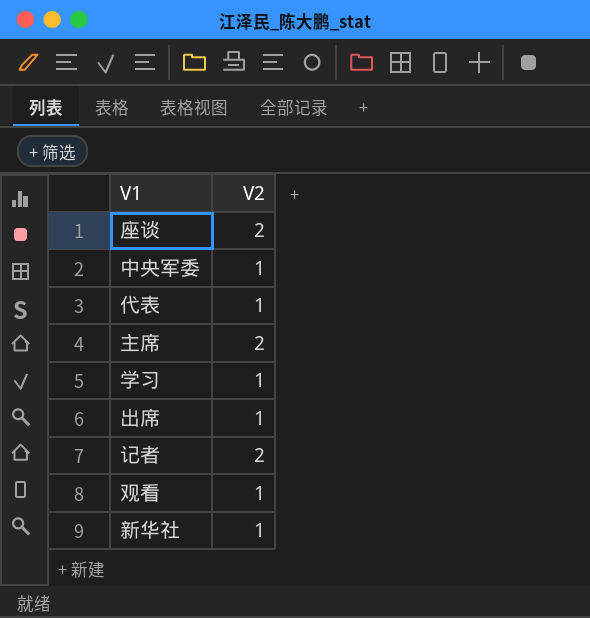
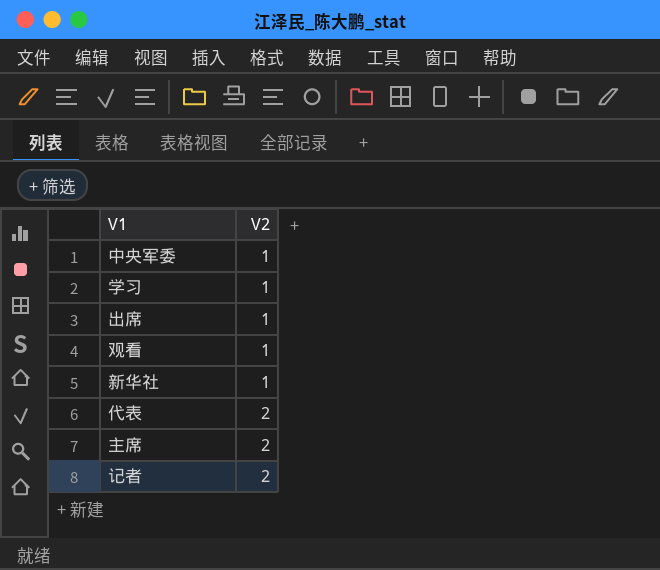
row order: none -> V2 ascending
row 座谈: 2 -> none
代表 | V2: 1 -> 2

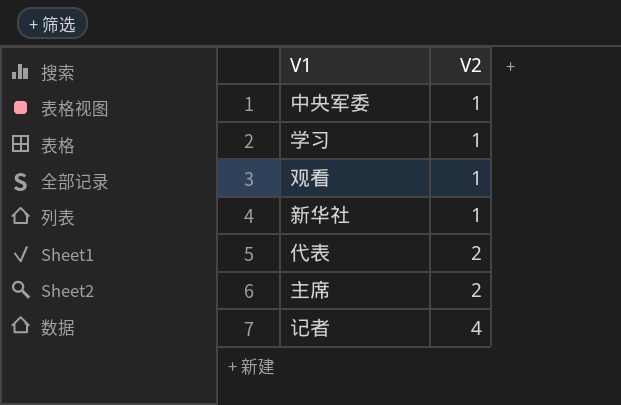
row 出席: 1 -> none
记者 | V2: 2 -> 4

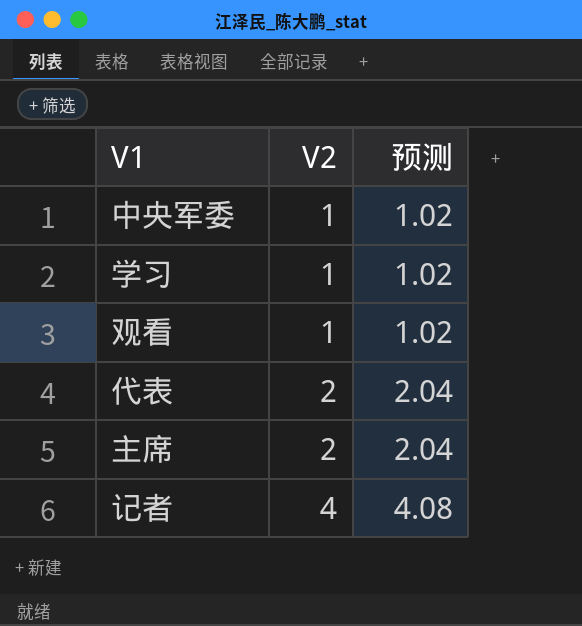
column 预测 | formula: none -> [V2] * 1.02
row 新华社: 1 -> none

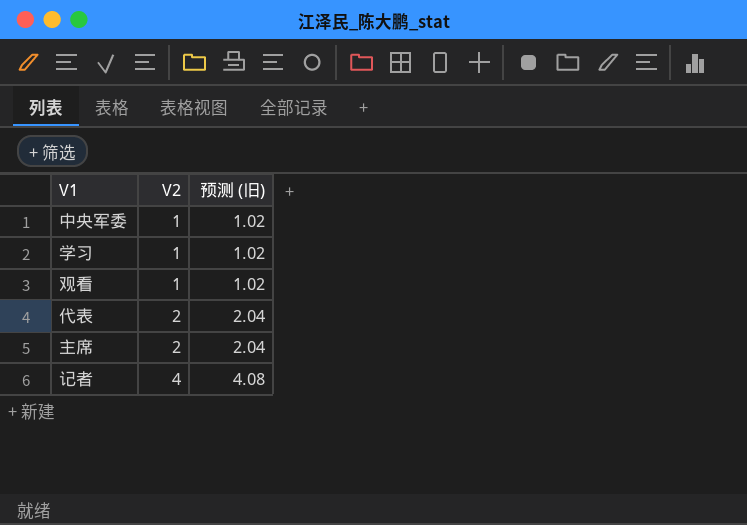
column name: 预测 -> 预测 (旧)

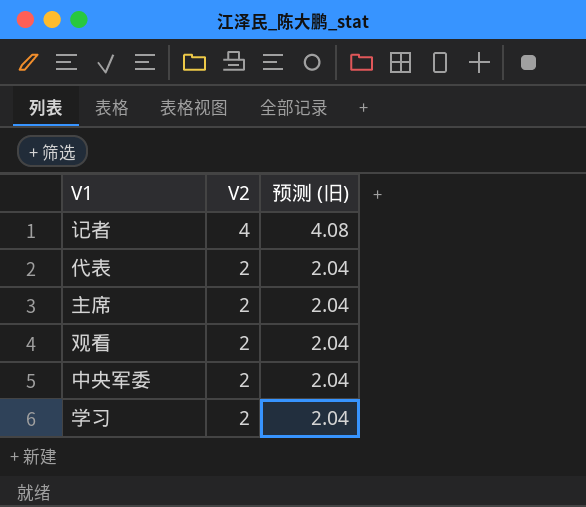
row order: V2 ascending -> V2 descending
观看 | V2: 1 -> 2
观看 | 预测 (旧): 1.02 -> 2.04
中央军委 | V2: 1 -> 2
中央军委 | 预测 (旧): 1.02 -> 2.04
学习 | V2: 1 -> 2
学习 | 预测 (旧): 1.02 -> 2.04

